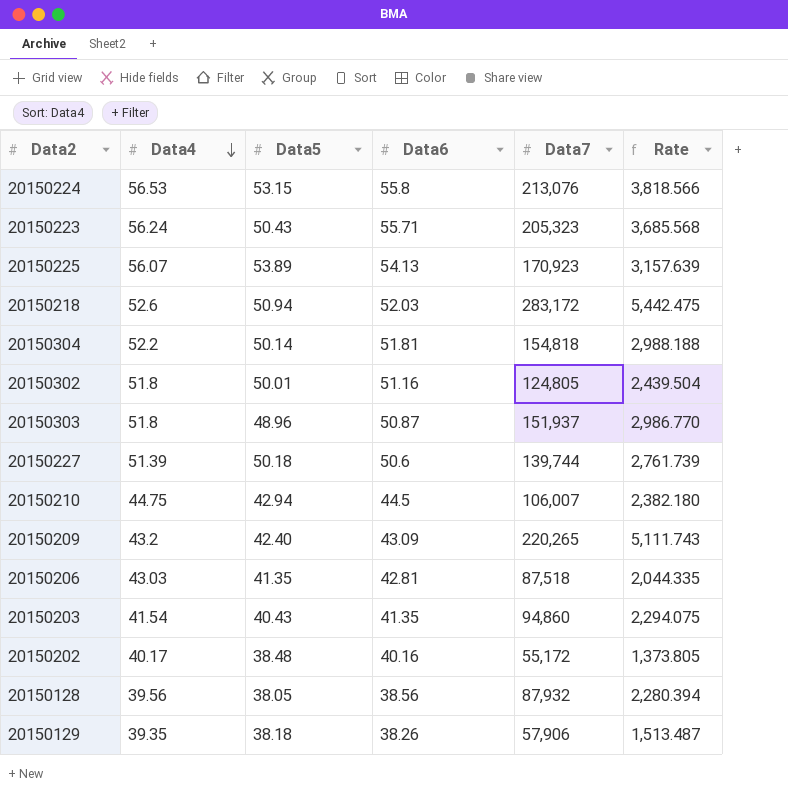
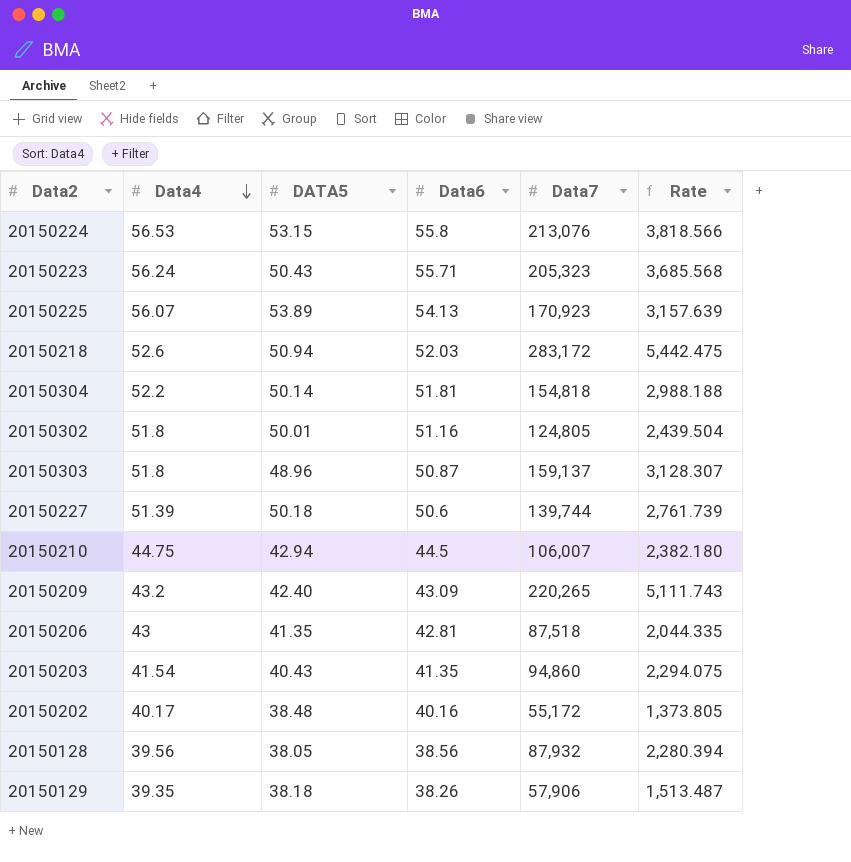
column name: Data5 -> DATA5
20150303 | Data7: 151,937 -> 159,137
20150303 | Rate: 2,986.770 -> 3,128.307
20150206 | Data4: 43.03 -> 43

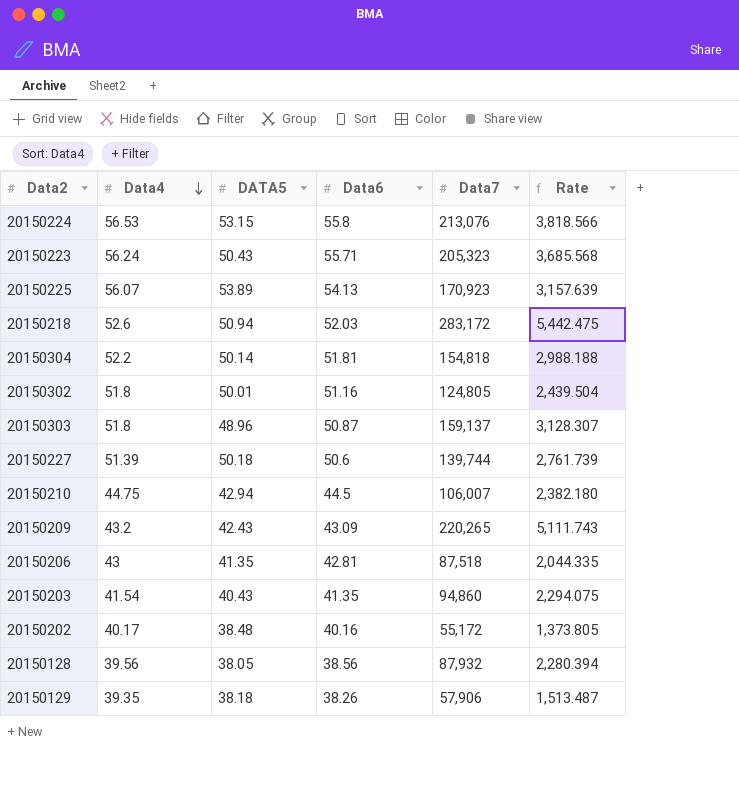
20150209 | DATA5: 42.40 -> 42.43

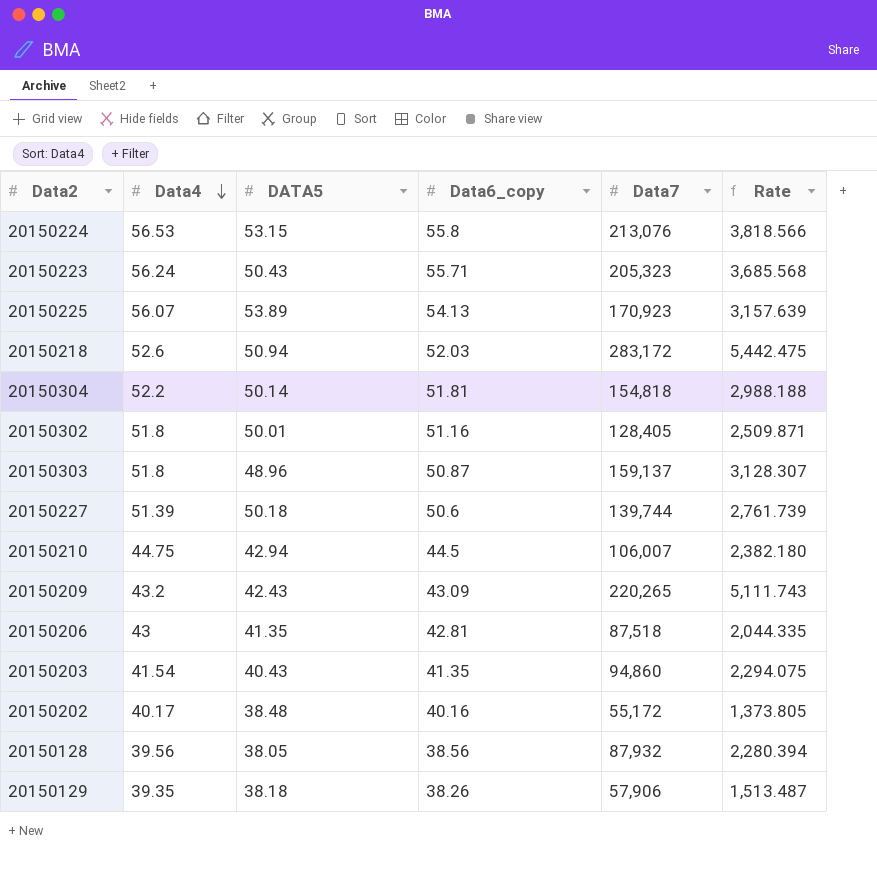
column name: Data6 -> Data6_copy
20150302 | Data7: 124,805 -> 128,405
20150302 | Rate: 2,439.504 -> 2,509.871

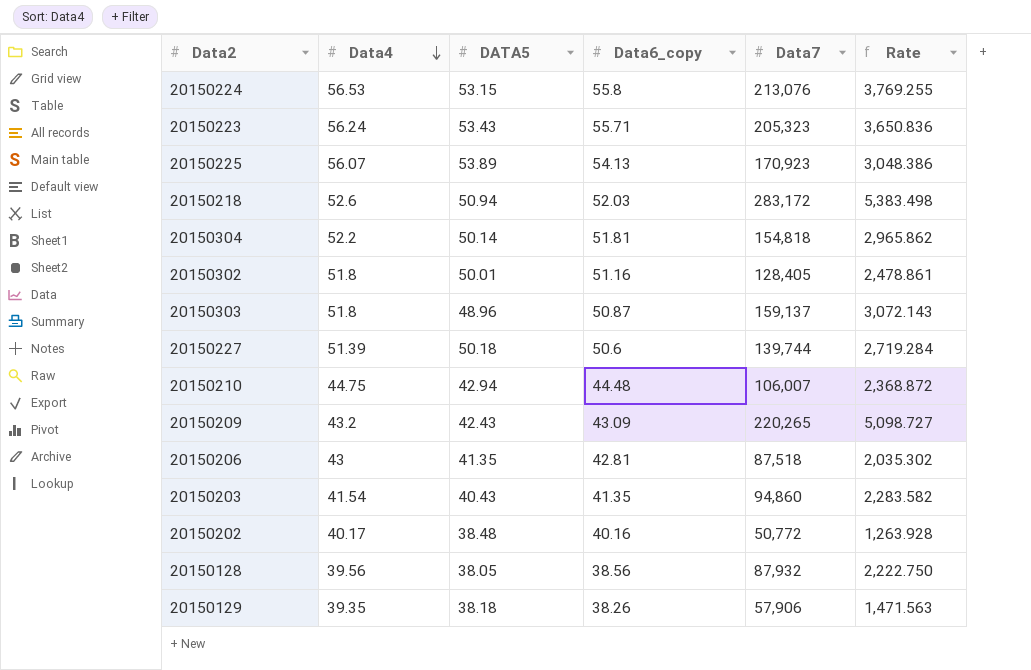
column Rate | formula: [Data7] / [Data6_copy] -> [Data7] / [Data4]
20150223 | DATA5: 50.43 -> 53.43
20150210 | Data6_copy: 44.5 -> 44.48
20150202 | Data7: 55,172 -> 50,772

